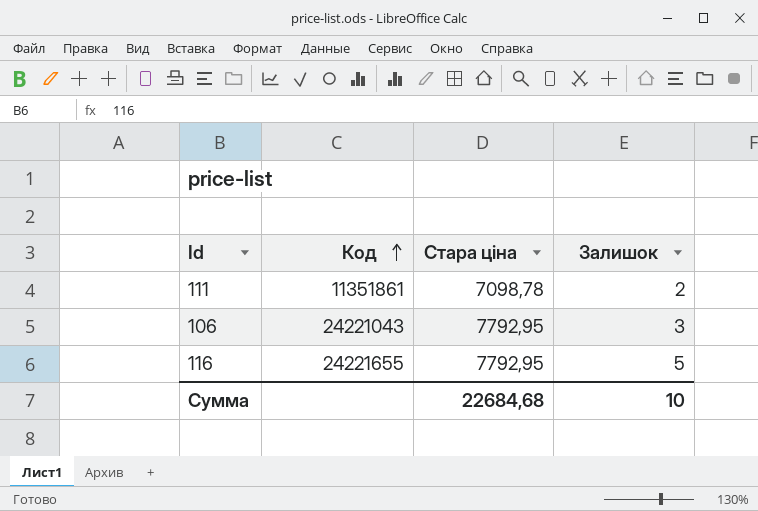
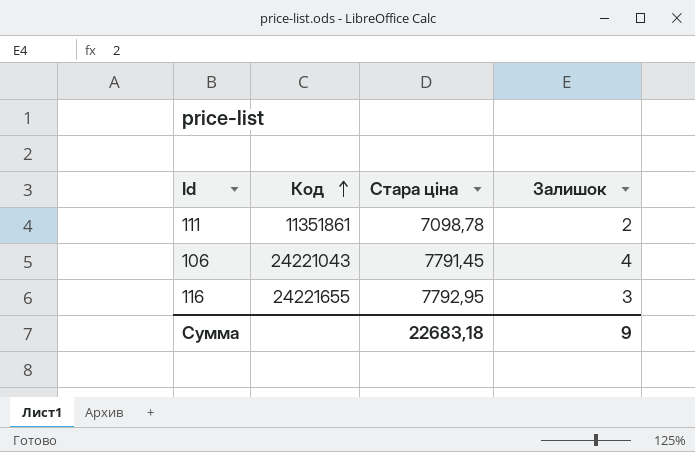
106 | Стара ціна: 7792,95 -> 7791,45
106 | Залишок: 3 -> 4
116 | Залишок: 5 -> 3
Сумма | Стара ціна: 22684,68 -> 22683,18
Сумма | Залишок: 10 -> 9

